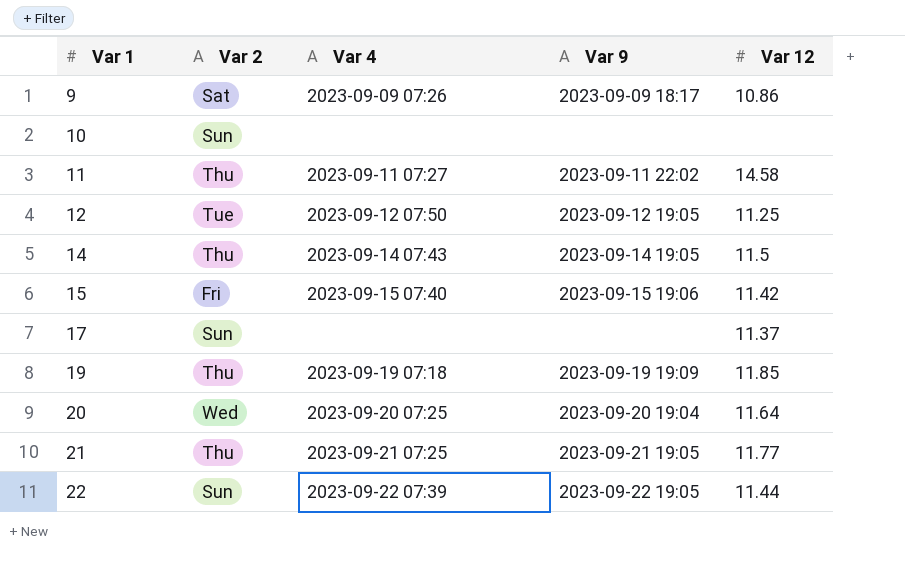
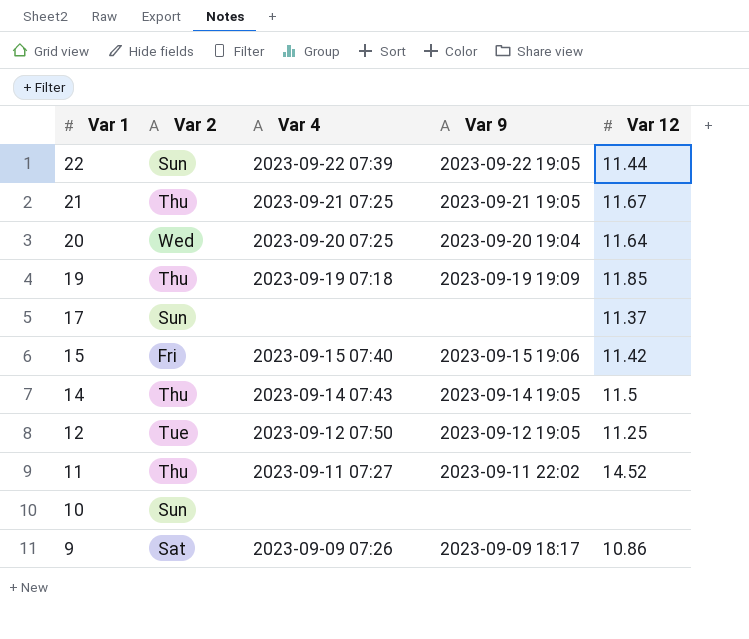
row order: Var 1 ascending -> Var 1 descending
21 | Var 12: 11.77 -> 11.67
11 | Var 12: 14.58 -> 14.52

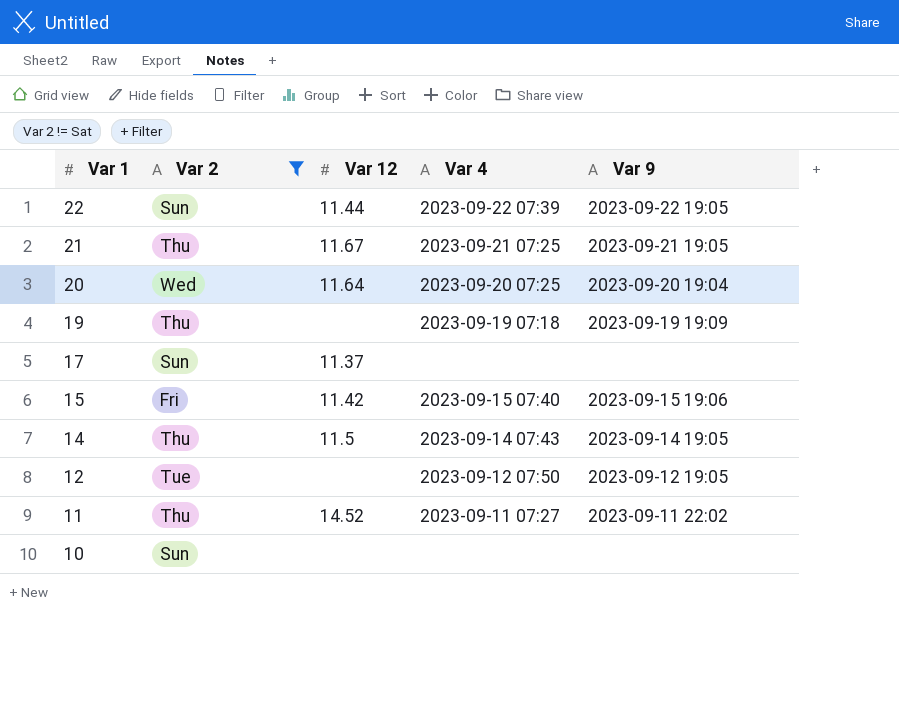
filter: none -> Var 2 != Sat
column Var 12 | position: 5 -> 3
19 | Var 12: 11.85 -> none
12 | Var 12: 11.25 -> none

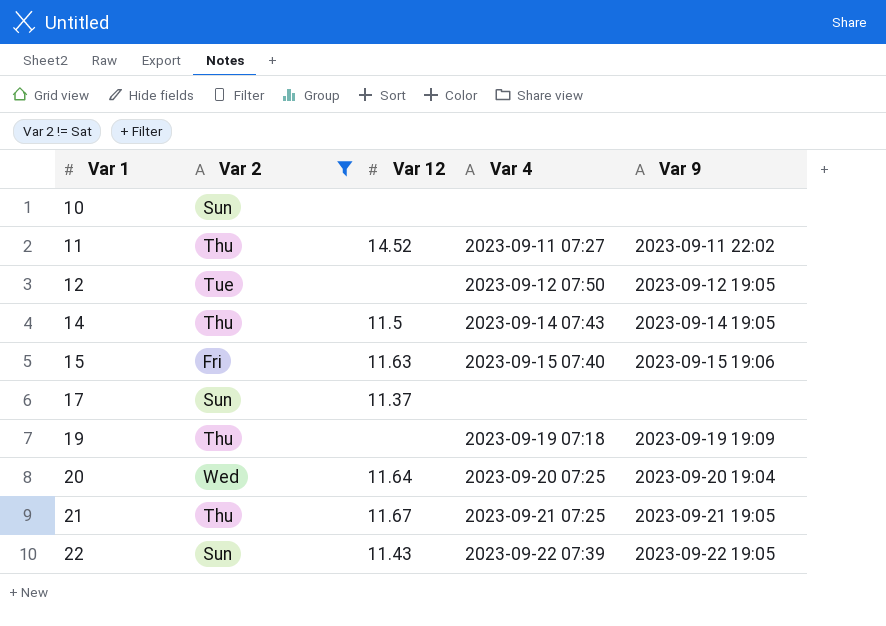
row order: Var 1 descending -> Var 1 ascending
15 | Var 12: 11.42 -> 11.63
22 | Var 12: 11.44 -> 11.43

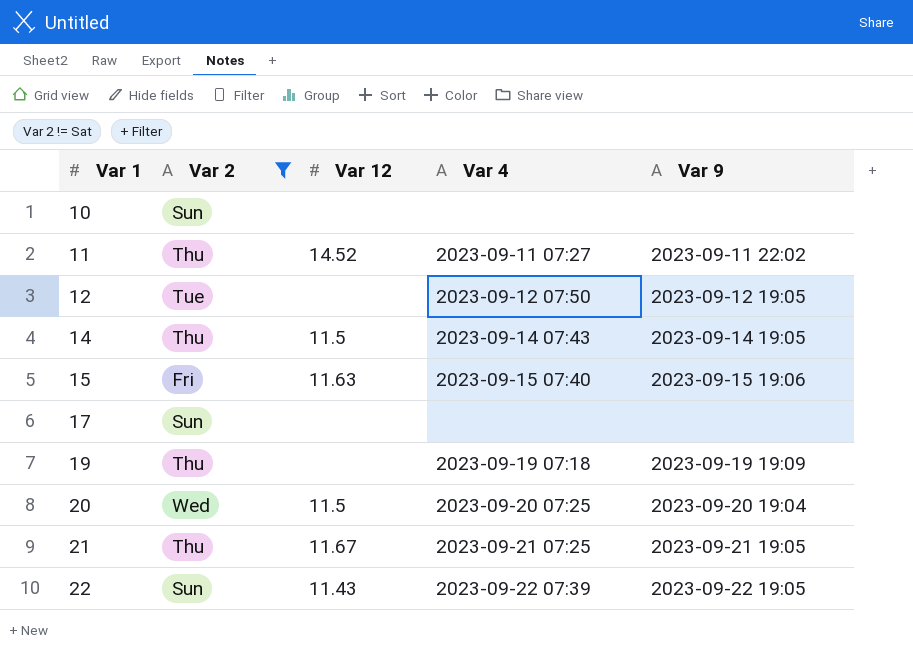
17 | Var 12: 11.37 -> none
20 | Var 12: 11.64 -> 11.5

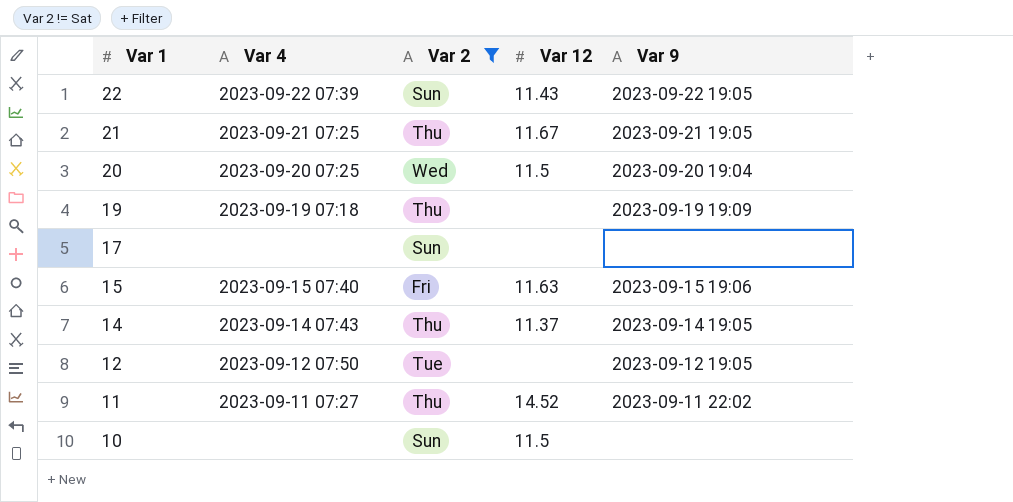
row order: Var 1 ascending -> Var 1 descending
column Var 4 | position: 4 -> 2
14 | Var 12: 11.5 -> 11.37
10 | Var 12: none -> 11.5

